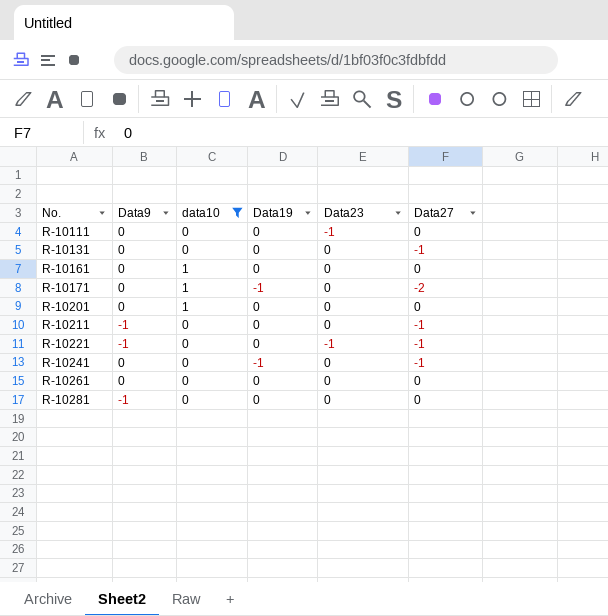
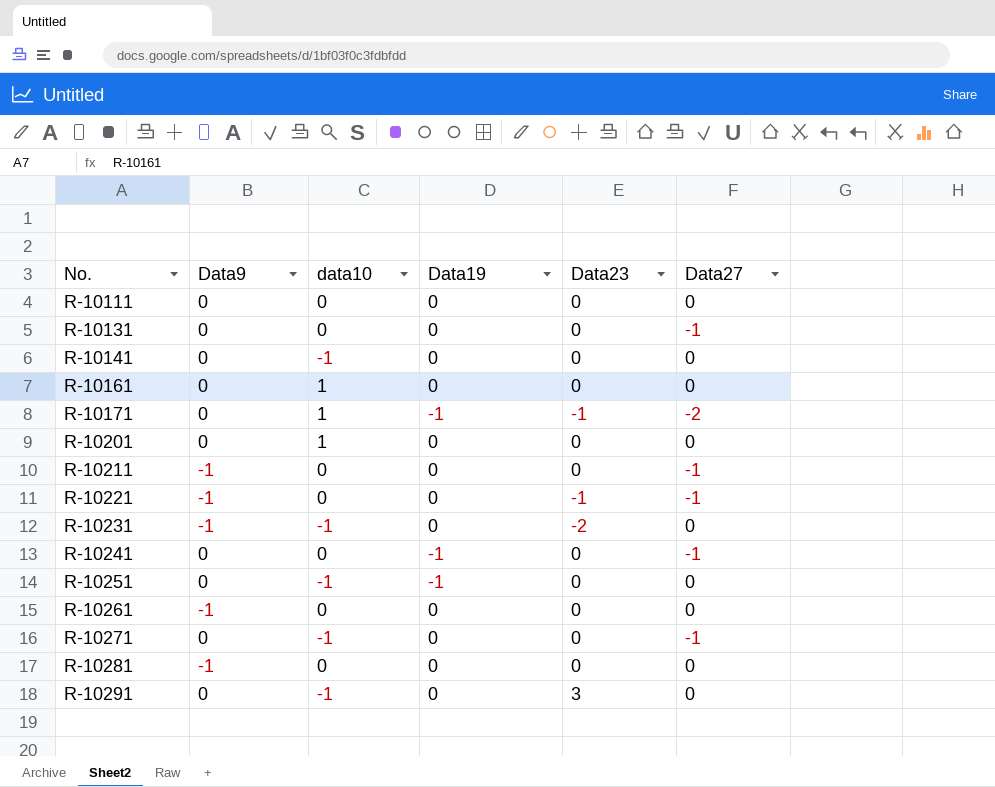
filter: data10 != -1 -> none
R-10111 | Data23: -1 -> 0
R-10171 | Data23: 0 -> -1
R-10261 | Data9: 0 -> -1

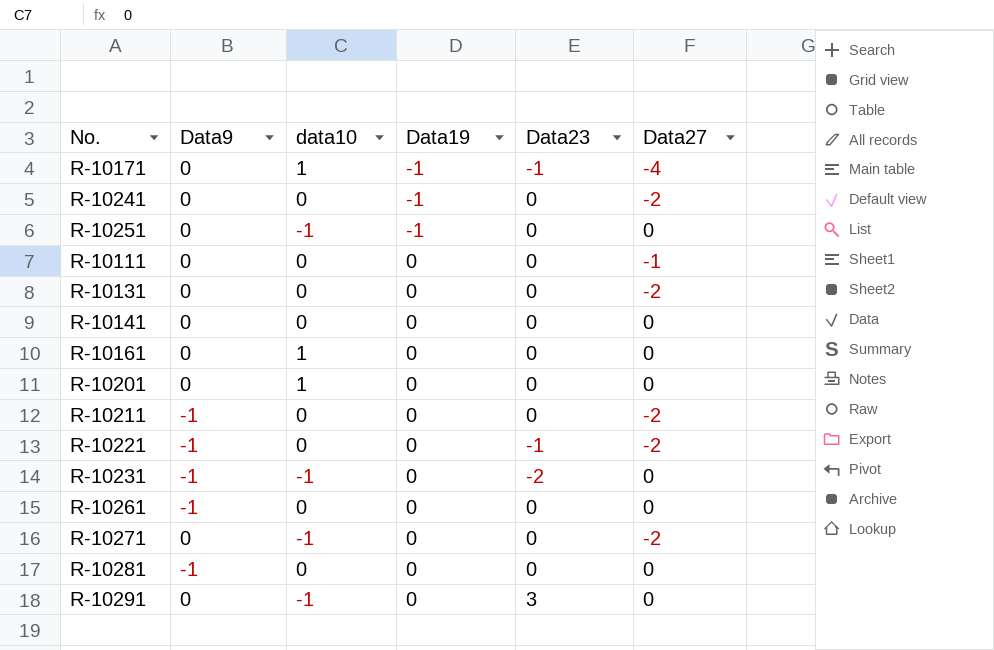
row order: No. ascending -> Data19 ascending
R-10171 | Data27: -2 -> -4
R-10241 | Data27: -1 -> -2
R-10111 | Data27: 0 -> -1
R-10131 | Data27: -1 -> -2
R-10141 | data10: -1 -> 0
R-10211 | Data27: -1 -> -2
R-10221 | Data27: -1 -> -2
R-10271 | Data27: -1 -> -2

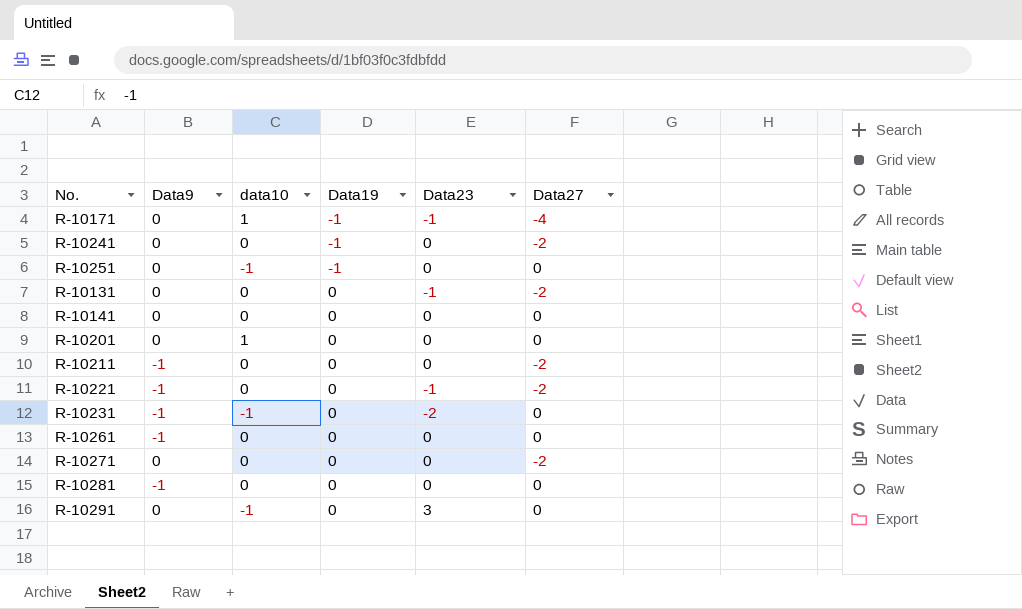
row R-10111: 0 | 0 | 0 | 0 | -1 -> none
row R-10161: 0 | 1 | 0 | 0 | 0 -> none
R-10131 | Data23: 0 -> -1
R-10271 | data10: -1 -> 0

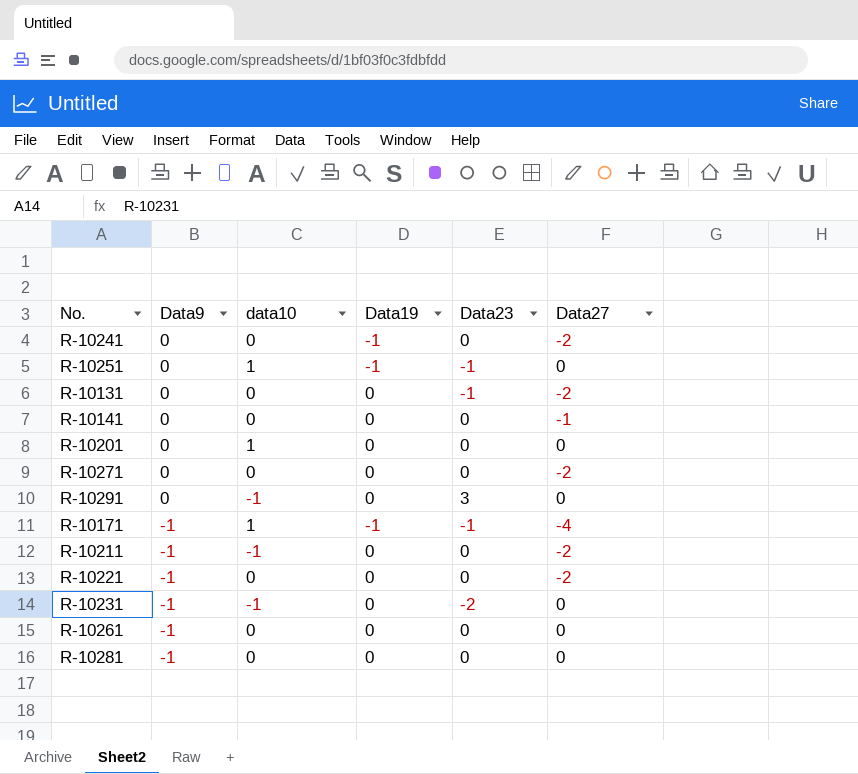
row order: Data19 ascending -> Data9 descending
R-10251 | data10: -1 -> 1
R-10251 | Data23: 0 -> -1
R-10141 | Data27: 0 -> -1
R-10171 | Data9: 0 -> -1
R-10211 | data10: 0 -> -1
R-10221 | Data23: -1 -> 0

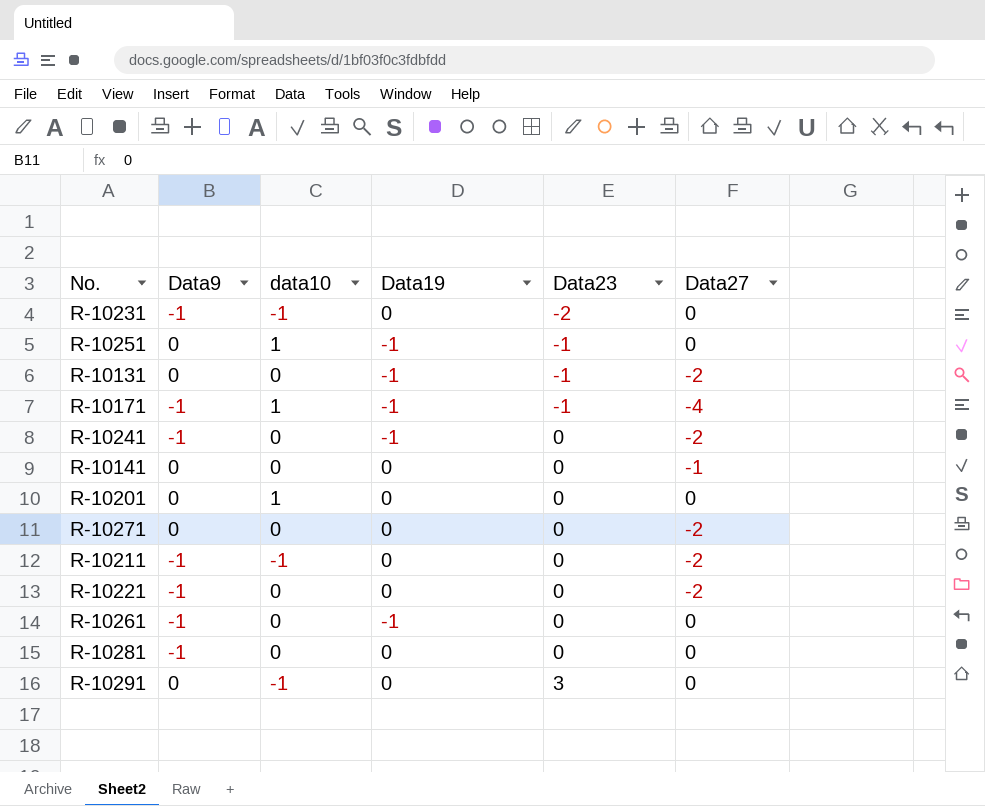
row order: Data9 descending -> Data23 ascending
R-10131 | Data19: 0 -> -1
R-10241 | Data9: 0 -> -1
R-10261 | Data19: 0 -> -1

